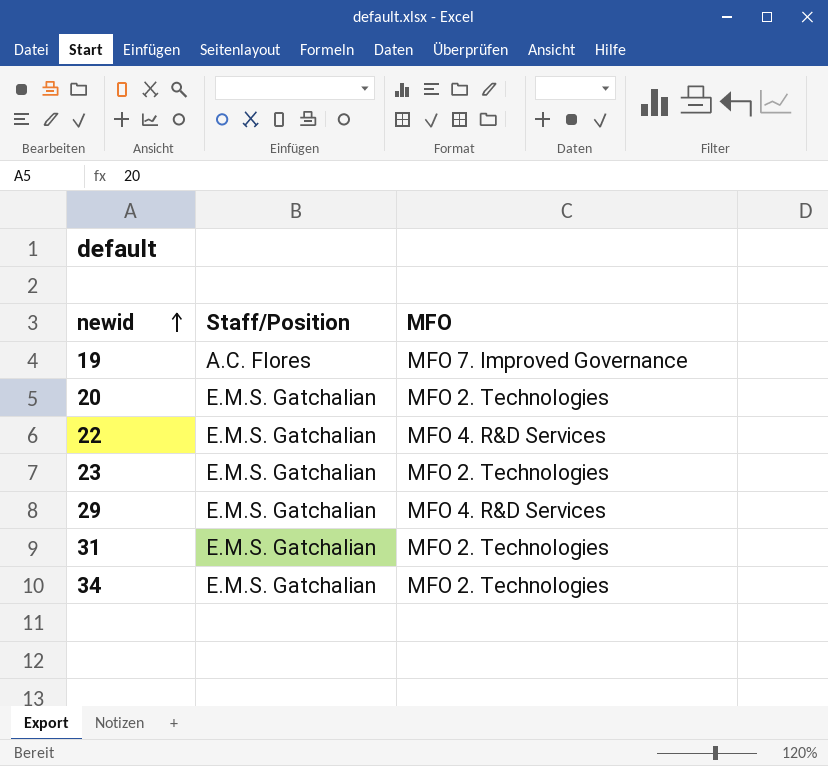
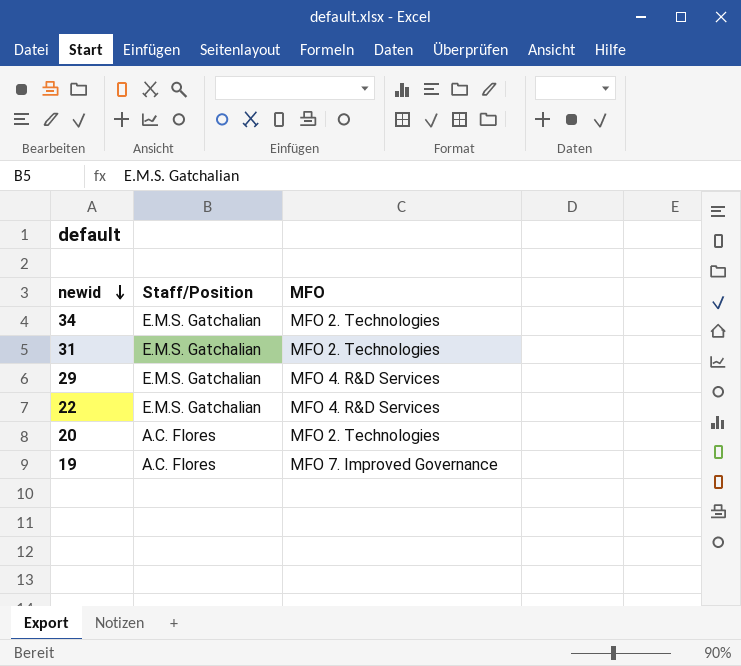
row order: newid ascending -> newid descending
row 23: E.M.S. Gatchalian | MFO 2. Technologies -> none
20 | Staff/Position: E.M.S. Gatchalian -> A.C. Flores

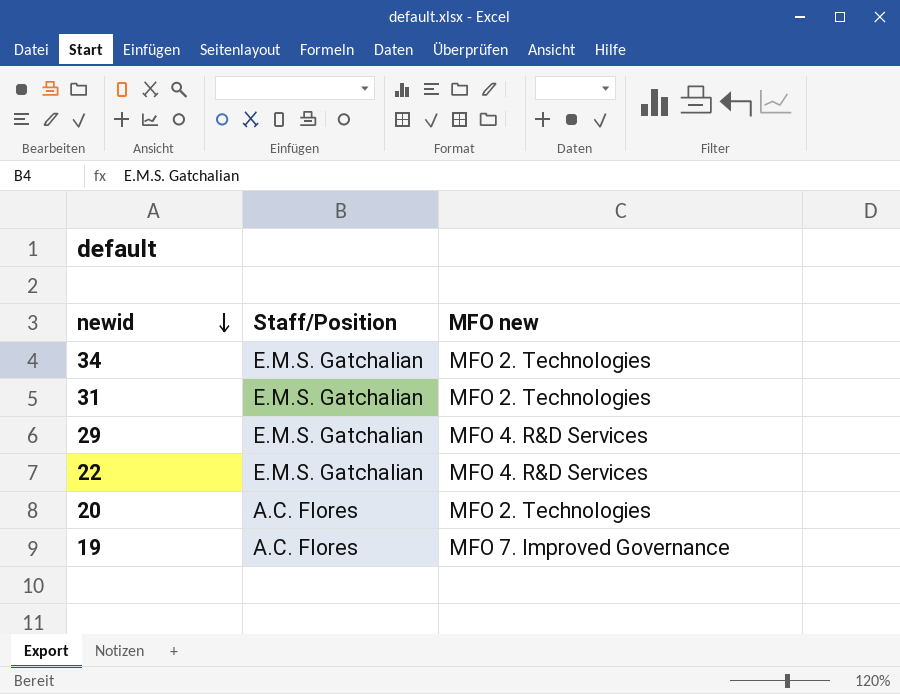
column name: MFO -> MFO new

